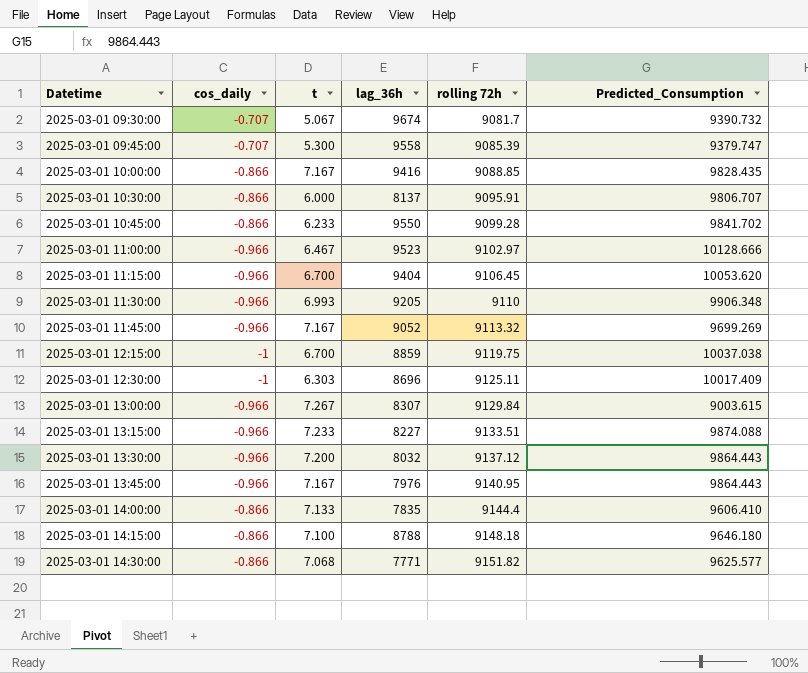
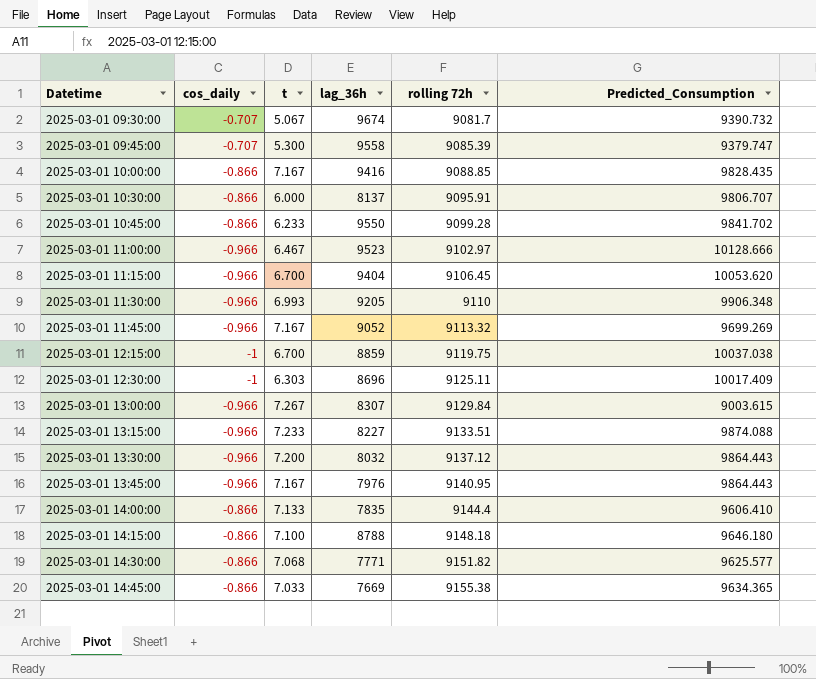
row 2025-03-01 14:45:00: none -> -0.866 | 7.033 | 7669 | 9155.38 | 9634.365

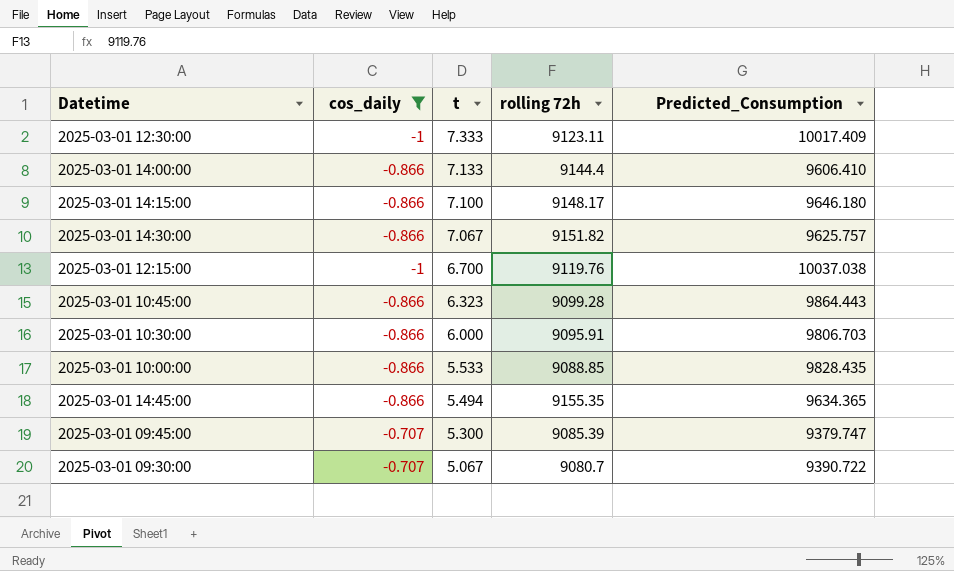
filter: none -> cos_daily != -0.966
row order: Datetime ascending -> t descending
column lag_36h | position: 4 -> none
2025-03-01 12:30:00 | t: 6.303 -> 7.333
2025-03-01 12:30:00 | rolling 72h: 9125.11 -> 9123.11
2025-03-01 14:15:00 | rolling 72h: 9148.18 -> 9148.17
2025-03-01 14:30:00 | t: 7.068 -> 7.067
2025-03-01 14:30:00 | Predicted_Consumption: 9625.577 -> 9625.757
2025-03-01 12:15:00 | rolling 72h: 9119.75 -> 9119.76
2025-03-01 10:45:00 | t: 6.233 -> 6.323
2025-03-01 10:45:00 | Predicted_Consumption: 9841.702 -> 9864.443
2025-03-01 10:30:00 | Predicted_Consumption: 9806.707 -> 9806.703
2025-03-01 10:00:00 | t: 7.167 -> 5.533
2025-03-01 14:45:00 | t: 7.033 -> 5.494
2025-03-01 14:45:00 | rolling 72h: 9155.38 -> 9155.35
2025-03-01 09:30:00 | rolling 72h: 9081.7 -> 9080.7
2025-03-01 09:30:00 | Predicted_Consumption: 9390.732 -> 9390.722

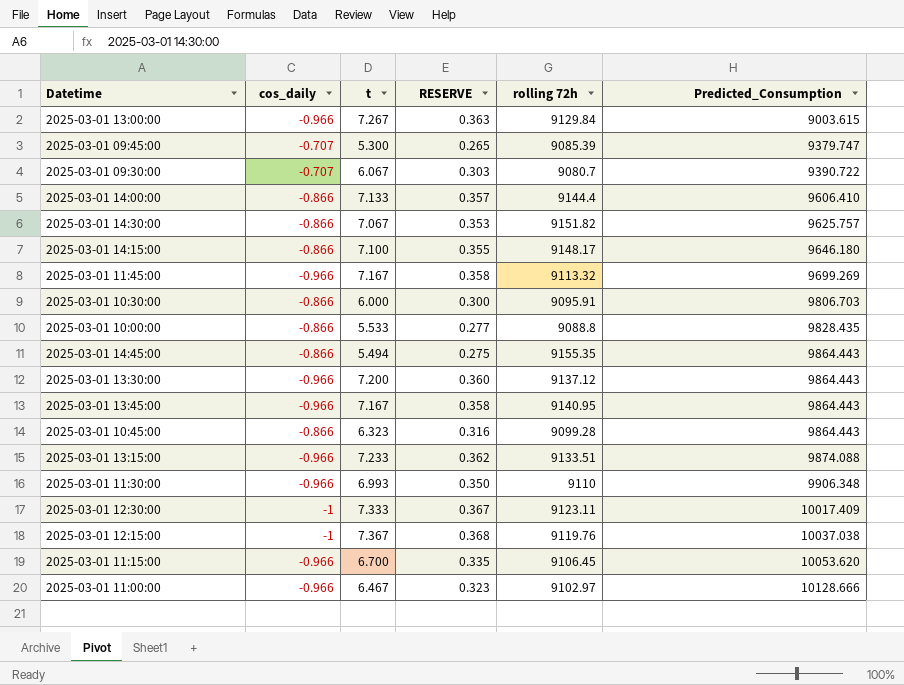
filter: cos_daily != -0.966 -> none
row order: t descending -> Predicted_Consumption ascending
column RESERVE | formula: none -> [t] * 0.05
2025-03-01 09:30:00 | t: 5.067 -> 6.067
2025-03-01 10:00:00 | rolling 72h: 9088.85 -> 9088.8
2025-03-01 14:45:00 | Predicted_Consumption: 9634.365 -> 9864.443
2025-03-01 12:15:00 | t: 6.700 -> 7.367

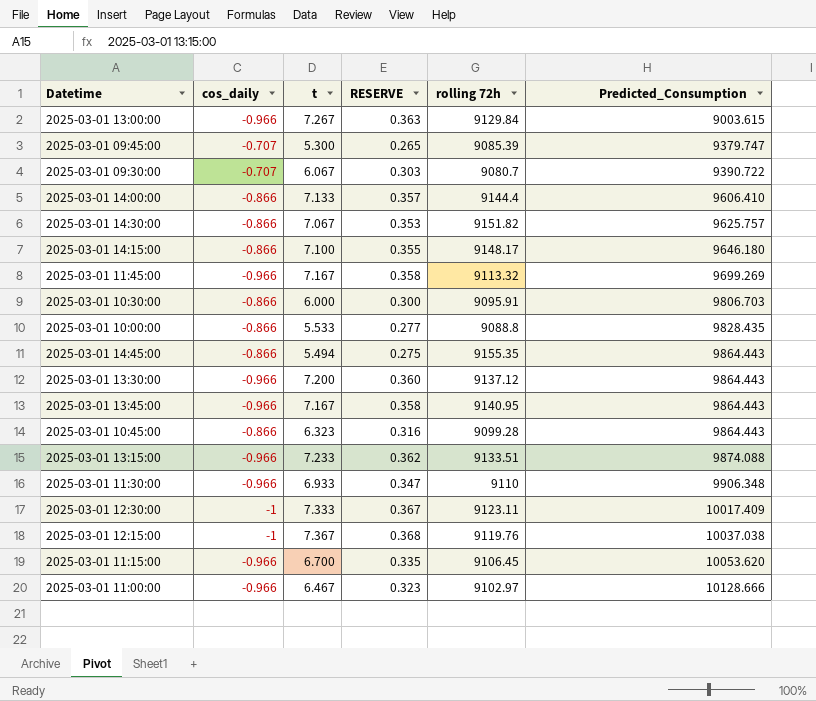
2025-03-01 11:30:00 | t: 6.993 -> 6.933
2025-03-01 11:30:00 | RESERVE: 0.350 -> 0.347

